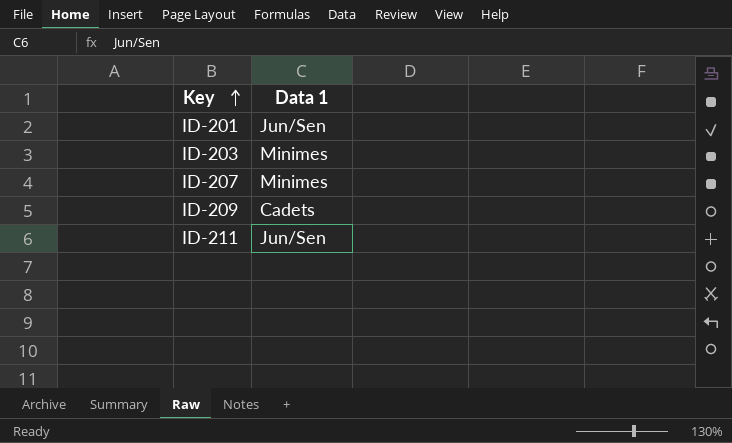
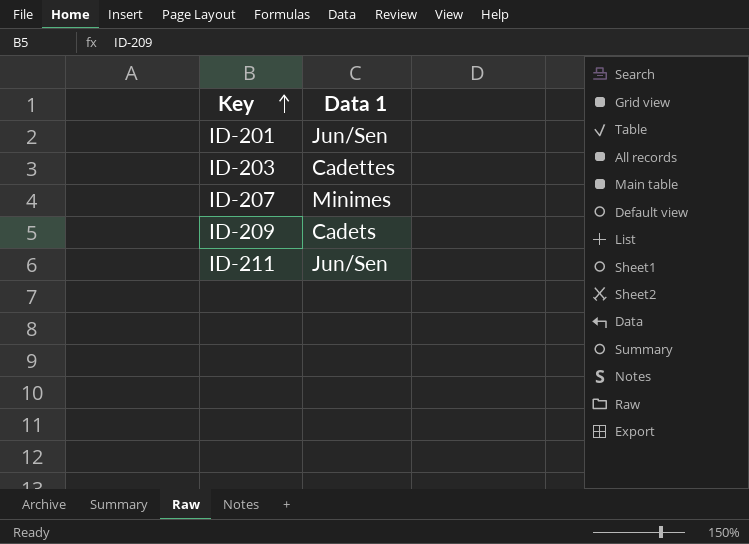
ID-203 | Data 1: Minimes -> Cadettes

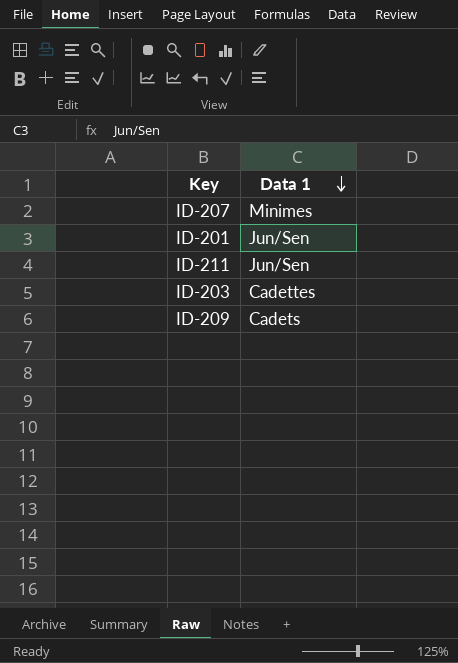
row order: Key ascending -> Data 1 descending

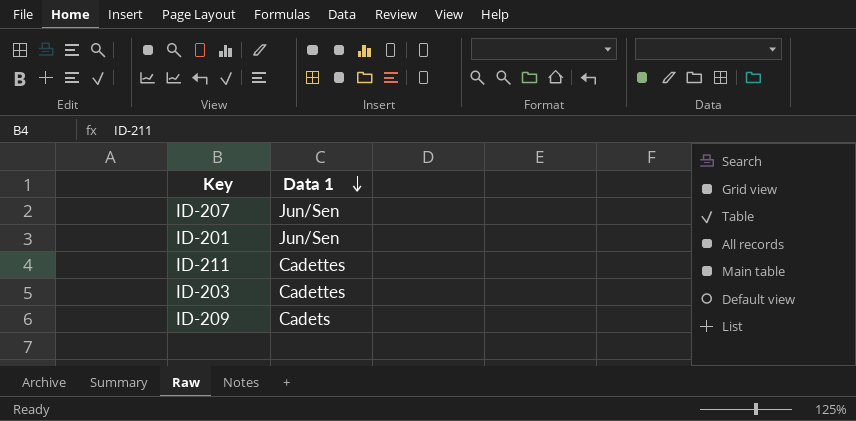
ID-207 | Data 1: Minimes -> Jun/Sen
ID-211 | Data 1: Jun/Sen -> Cadettes

